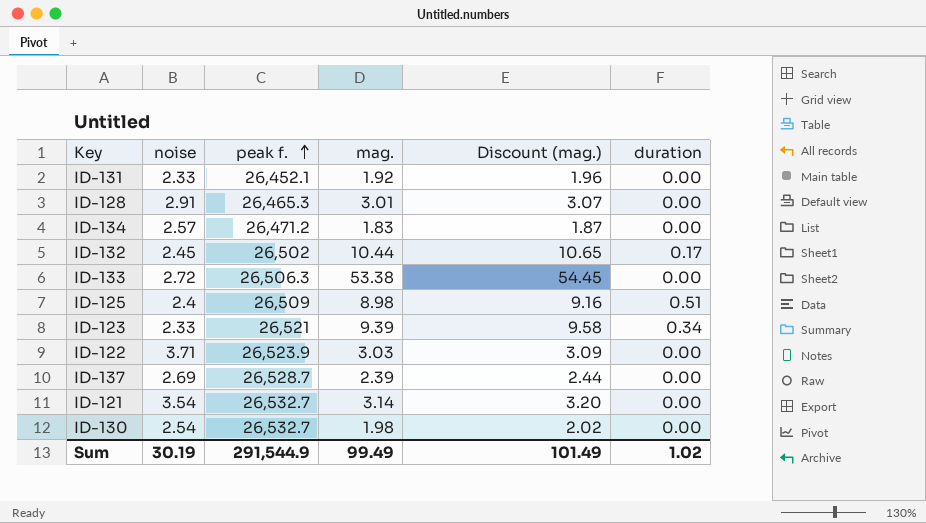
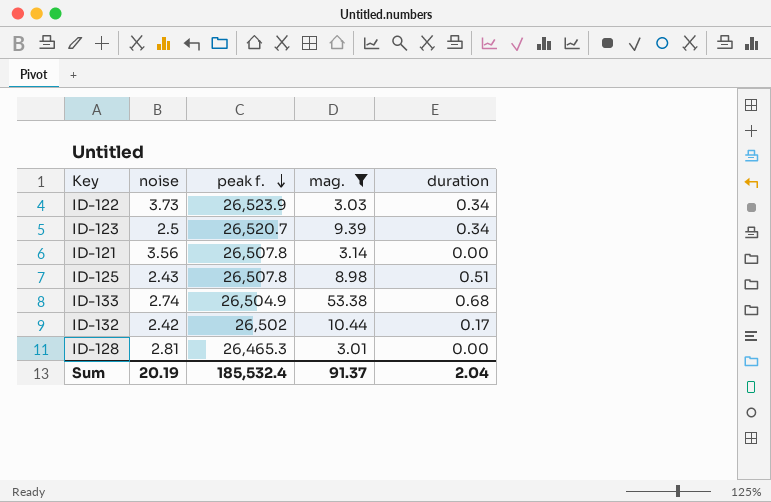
filter: none -> mag. >= 3.01
row order: peak f. ascending -> peak f. descending
column Discount (mag.) | formula: [mag.] * 1.02 -> none
ID-122 | noise: 3.71 -> 3.73
ID-122 | duration: 0.00 -> 0.34
ID-123 | noise: 2.33 -> 2.5
ID-123 | peak f.: 26,521 -> 26,520.7
ID-121 | noise: 3.54 -> 3.56
ID-121 | peak f.: 26,532.7 -> 26,507.8
ID-125 | noise: 2.4 -> 2.43
ID-125 | peak f.: 26,509 -> 26,507.8
ID-133 | noise: 2.72 -> 2.74
ID-133 | peak f.: 26,506.3 -> 26,504.9
ID-133 | duration: 0.00 -> 0.68
ID-132 | noise: 2.45 -> 2.42
ID-128 | noise: 2.91 -> 2.81
Sum | noise: 30.19 -> 20.19
Sum | peak f.: 291,544.9 -> 185,532.4
Sum | mag.: 99.49 -> 91.37
Sum | duration: 1.02 -> 2.04

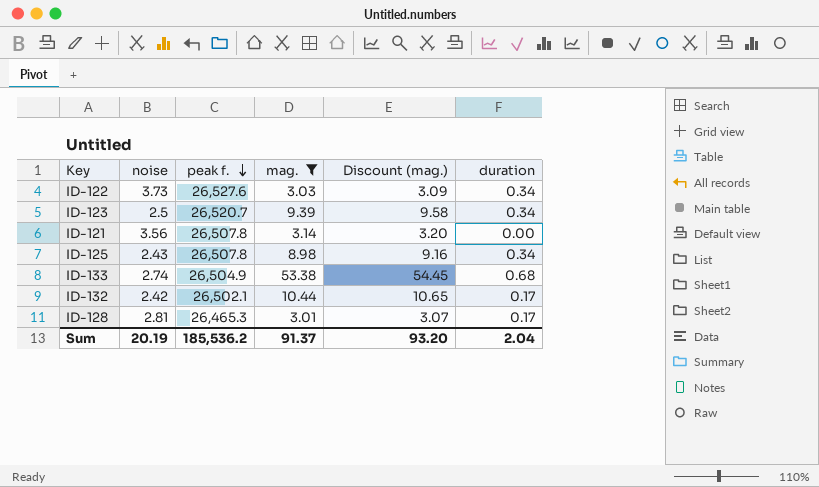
column Discount (mag.) | formula: none -> [mag.] * 1.02
ID-122 | peak f.: 26,523.9 -> 26,527.6
ID-125 | duration: 0.51 -> 0.34
ID-132 | peak f.: 26,502 -> 26,502.1
ID-128 | duration: 0.00 -> 0.17
Sum | peak f.: 185,532.4 -> 185,536.2

